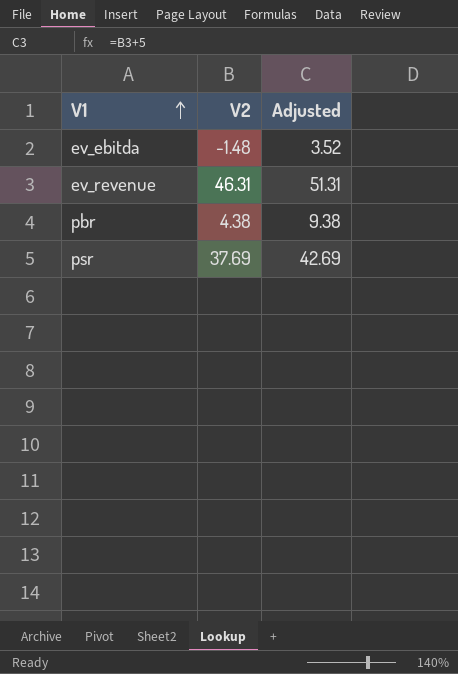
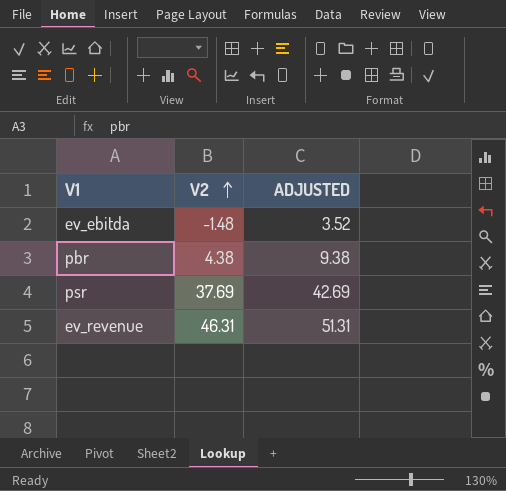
row order: V1 ascending -> V2 ascending
column name: Adjusted -> ADJUSTED

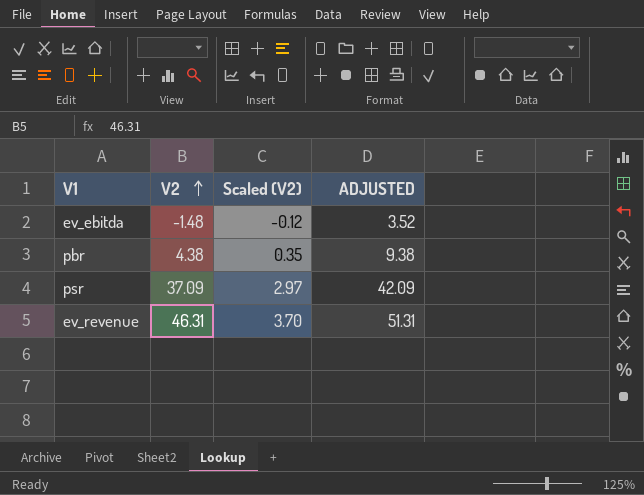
column Scaled (V2) | formula: none -> [V2] * 0.08
psr | V2: 37.69 -> 37.09
psr | ADJUSTED: 42.69 -> 42.09

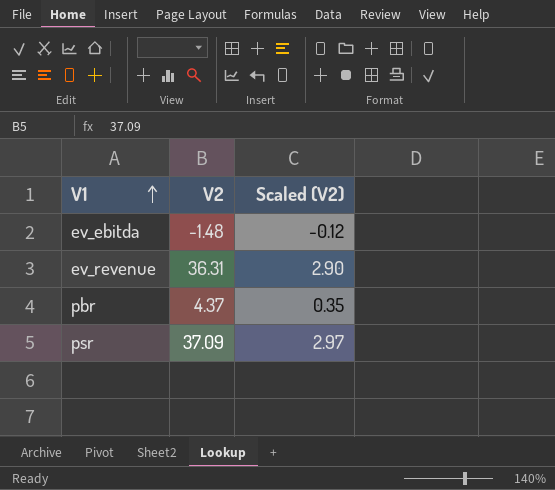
row order: V2 ascending -> V1 ascending
column ADJUSTED | formula: [V2] + 5 -> none
ev_revenue | V2: 46.31 -> 36.31
ev_revenue | Scaled (V2): 3.70 -> 2.90
pbr | V2: 4.38 -> 4.37

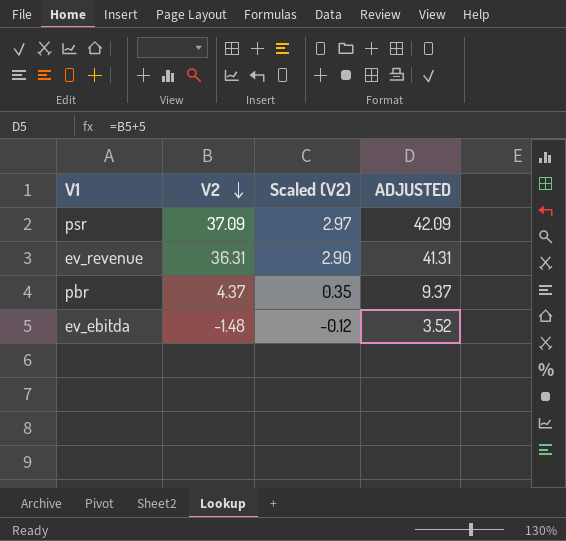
row order: V1 ascending -> V2 descending
column ADJUSTED | formula: none -> [V2] + 5

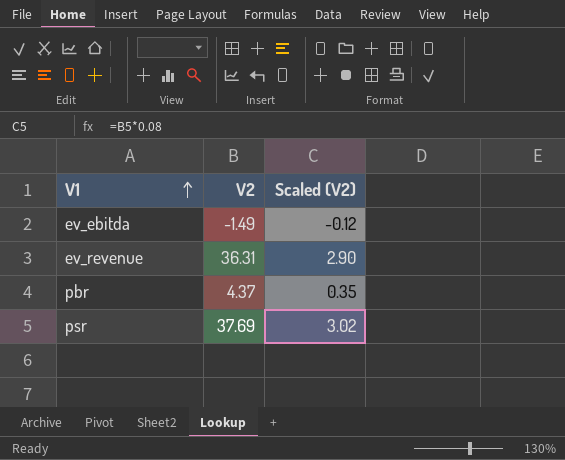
row order: V2 descending -> V1 ascending
column ADJUSTED | formula: [V2] + 5 -> none
ev_ebitda | V2: -1.48 -> -1.49
psr | V2: 37.09 -> 37.69
psr | Scaled (V2): 2.97 -> 3.02

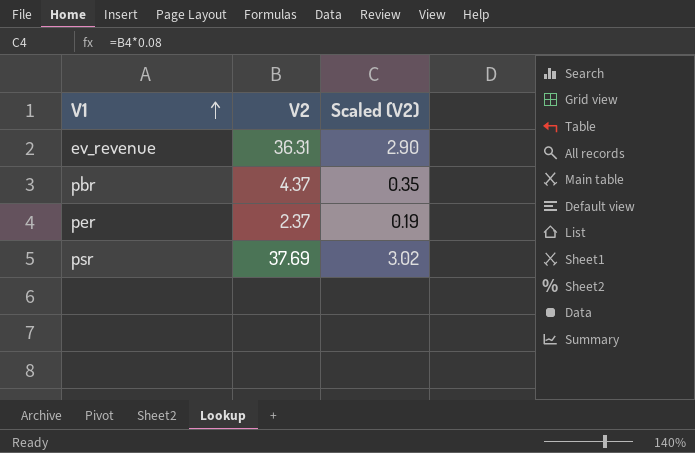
row ev_ebitda: -1.49 | -0.12 -> none
row per: none -> 2.37 | 0.19

